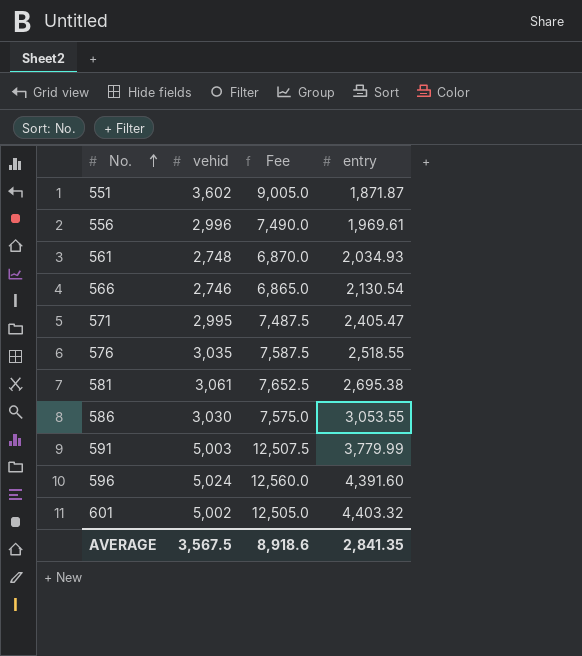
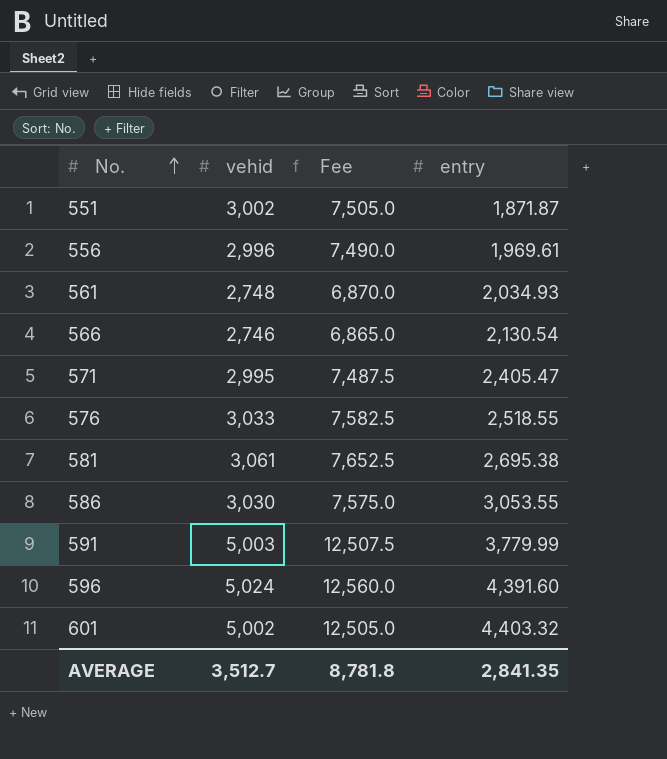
551 | vehid: 3,602 -> 3,002
551 | Fee: 9,005.0 -> 7,505.0
576 | vehid: 3,035 -> 3,033
576 | Fee: 7,587.5 -> 7,582.5
AVERAGE | vehid: 3,567.5 -> 3,512.7
AVERAGE | Fee: 8,918.6 -> 8,781.8

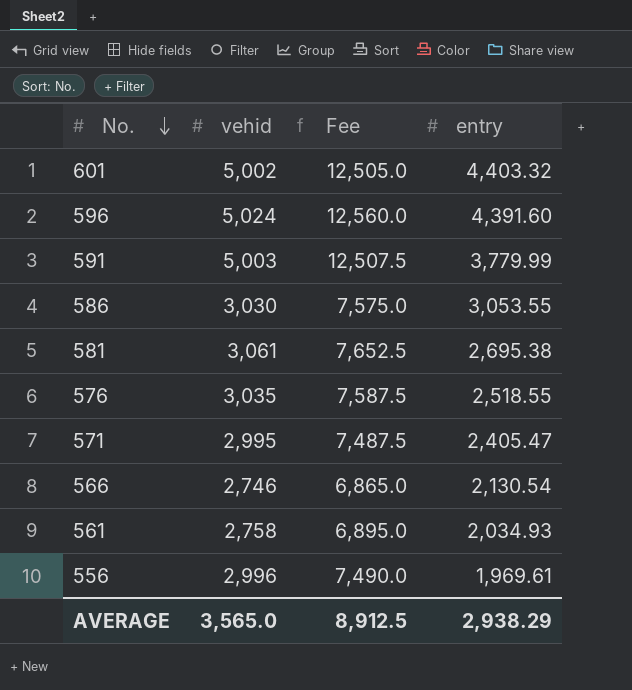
row order: No. ascending -> No. descending
row 551: 3,002 | 7,505.0 | 1,871.87 -> none
576 | vehid: 3,033 -> 3,035
576 | Fee: 7,582.5 -> 7,587.5
561 | vehid: 2,748 -> 2,758
561 | Fee: 6,870.0 -> 6,895.0
AVERAGE | vehid: 3,512.7 -> 3,565.0
AVERAGE | Fee: 8,781.8 -> 8,912.5
AVERAGE | entry: 2,841.35 -> 2,938.29

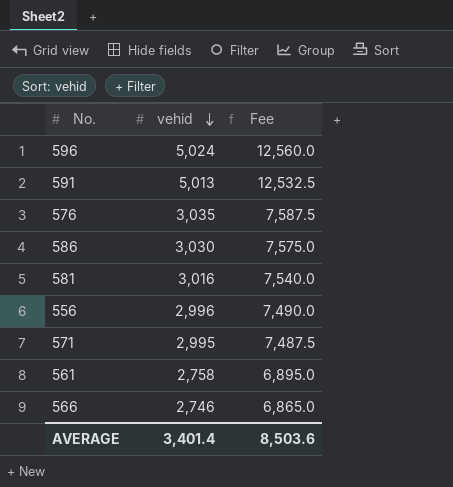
row order: No. descending -> vehid descending
column entry | position: 4 -> none
row 601: 5,002 | 12,505.0 | 4,403.32 -> none
591 | vehid: 5,003 -> 5,013
591 | Fee: 12,507.5 -> 12,532.5
581 | vehid: 3,061 -> 3,016
581 | Fee: 7,652.5 -> 7,540.0
AVERAGE | vehid: 3,565.0 -> 3,401.4
AVERAGE | Fee: 8,912.5 -> 8,503.6

